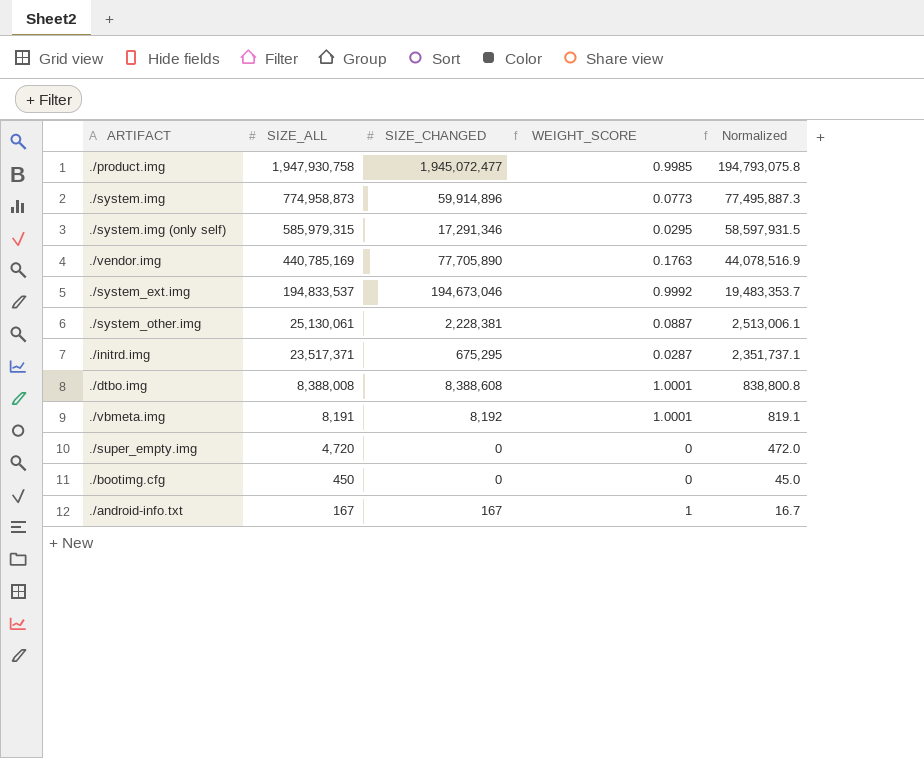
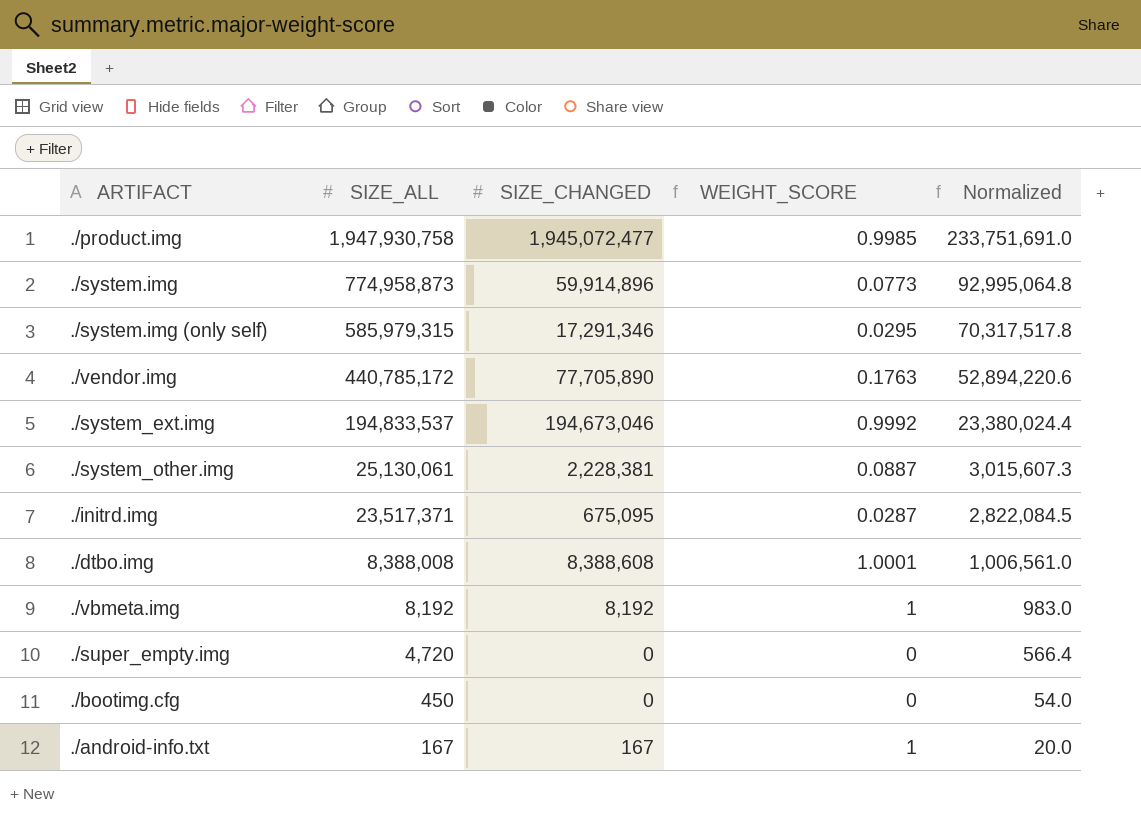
column Normalized | formula: [SIZE_ALL] * 0.1 -> [SIZE_ALL] * 0.12
./vendor.img | SIZE_ALL: 440,785,169 -> 440,785,172
./initrd.img | SIZE_CHANGED: 675,295 -> 675,095
./vbmeta.img | SIZE_ALL: 8,191 -> 8,192
./vbmeta.img | WEIGHT_SCORE: 1.0001 -> 1

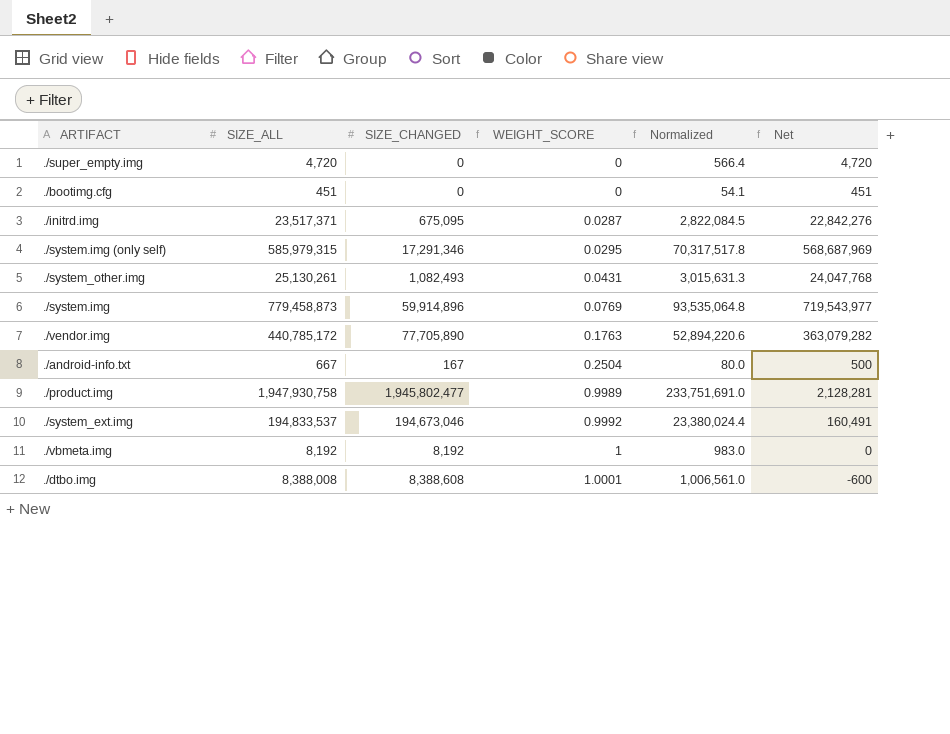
row order: SIZE_ALL descending -> WEIGHT_SCORE ascending
column Net | formula: none -> [SIZE_ALL] - [SIZE_CHANGED]
./bootimg.cfg | SIZE_ALL: 450 -> 451
./bootimg.cfg | Normalized: 54.0 -> 54.1
./system_other.img | SIZE_ALL: 25,130,061 -> 25,130,261
./system_other.img | SIZE_CHANGED: 2,228,381 -> 1,082,493
./system_other.img | WEIGHT_SCORE: 0.0887 -> 0.0431
./system_other.img | Normalized: 3,015,607.3 -> 3,015,631.3
./system.img | SIZE_ALL: 774,958,873 -> 779,458,873
./system.img | WEIGHT_SCORE: 0.0773 -> 0.0769
./system.img | Normalized: 92,995,064.8 -> 93,535,064.8
./android-info.txt | SIZE_ALL: 167 -> 667
./android-info.txt | WEIGHT_SCORE: 1 -> 0.2504
./android-info.txt | Normalized: 20.0 -> 80.0
./product.img | SIZE_CHANGED: 1,945,072,477 -> 1,945,802,477
./product.img | WEIGHT_SCORE: 0.9985 -> 0.9989

